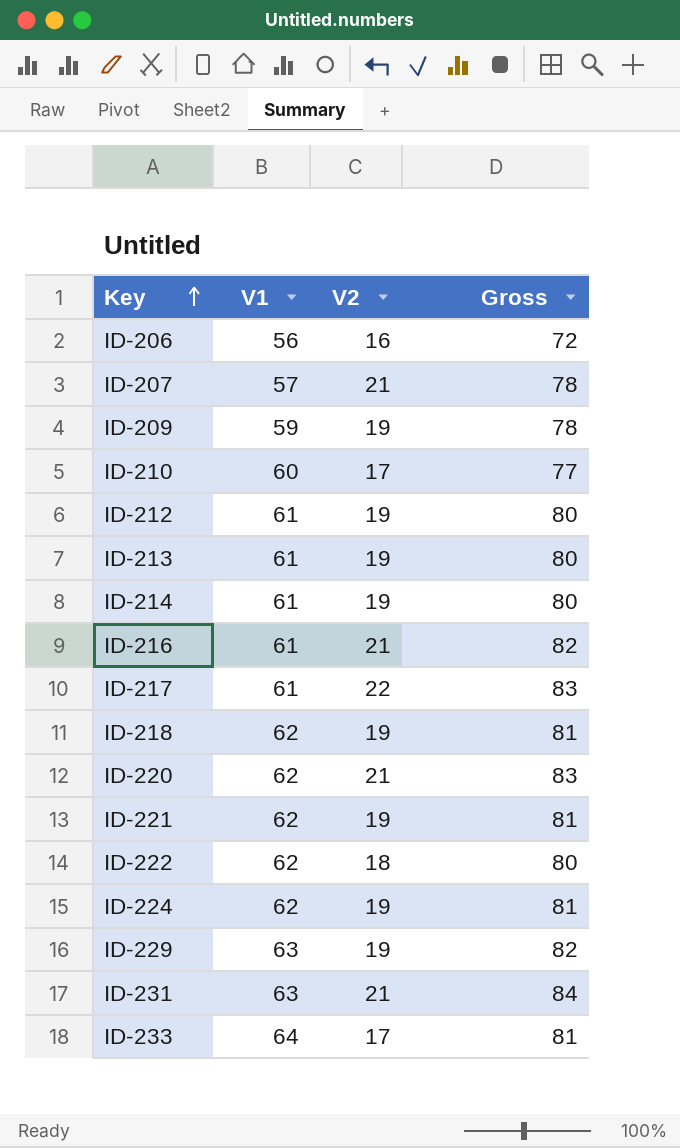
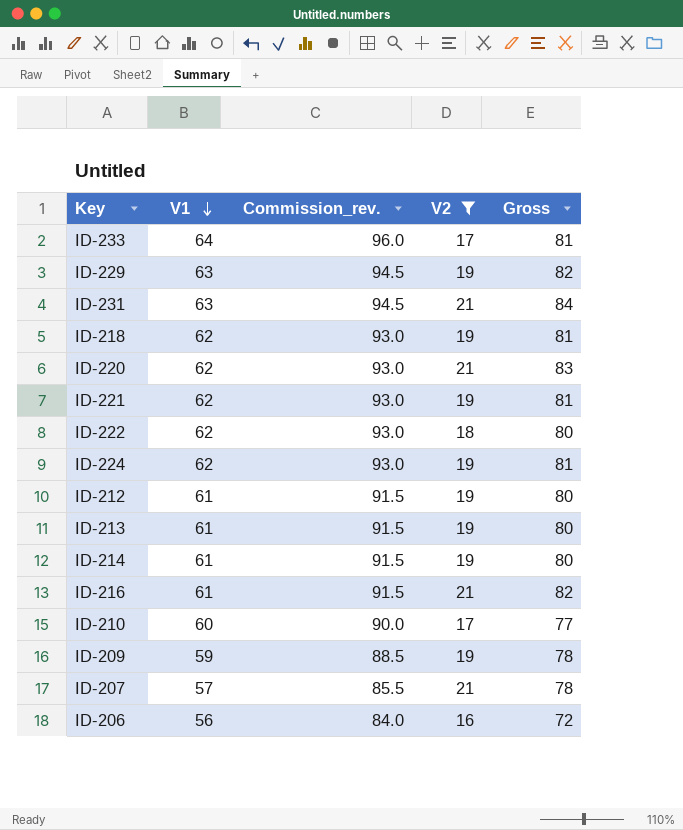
filter: none -> V2 != 22
row order: Key ascending -> V1 descending
column Commission_rev. | formula: none -> [V1] * 1.5

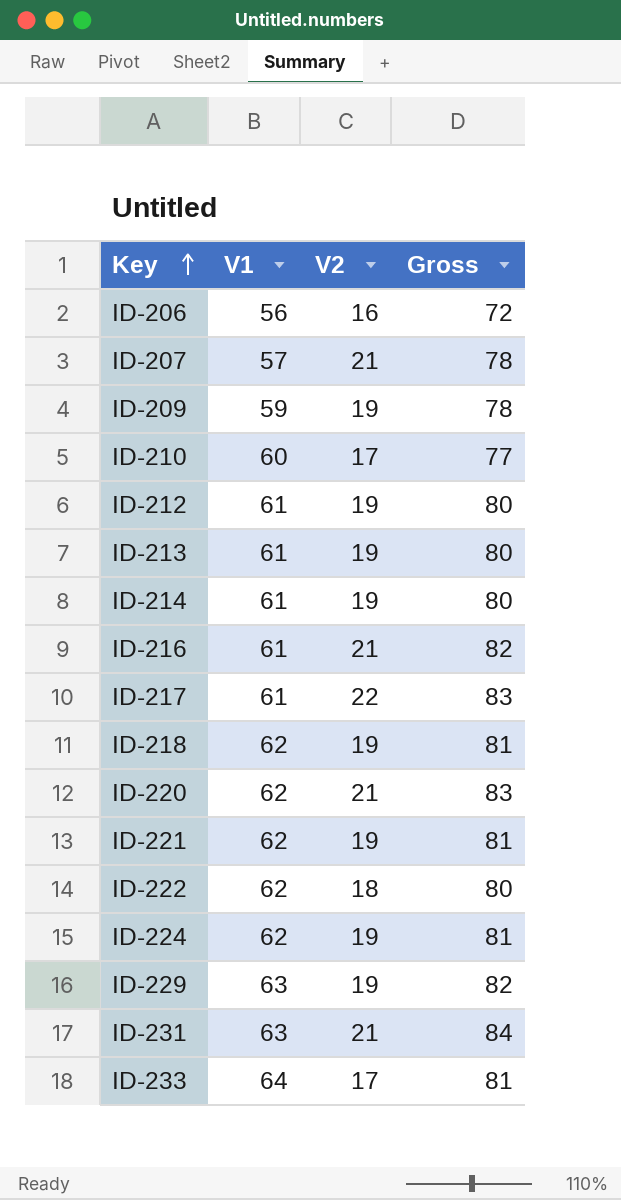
filter: V2 != 22 -> none
row order: V1 descending -> Key ascending
column Commission_rev. | formula: [V1] * 1.5 -> none

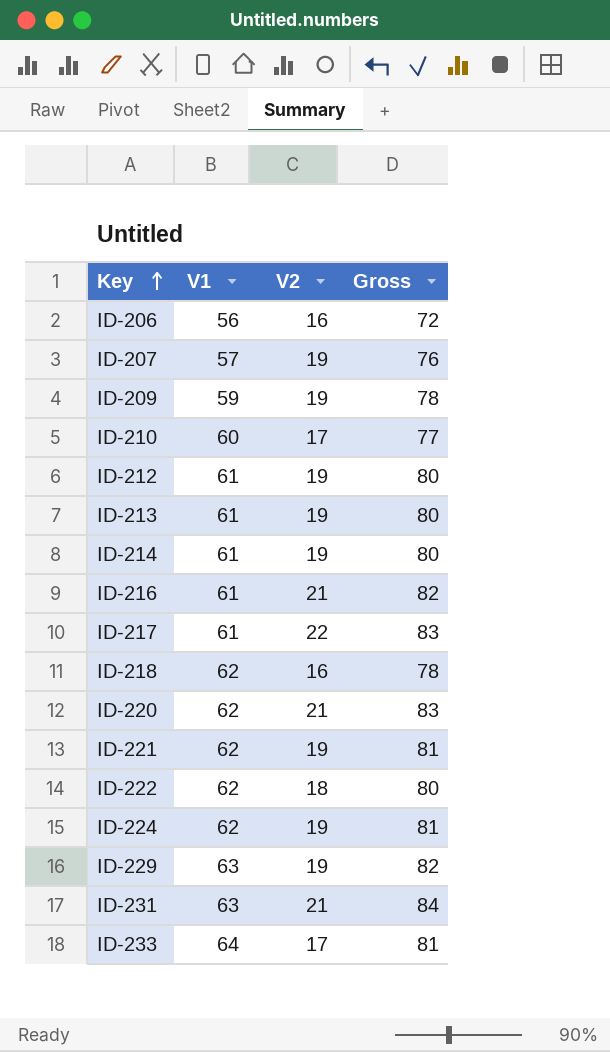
ID-207 | V2: 21 -> 19
ID-207 | Gross: 78 -> 76
ID-218 | V2: 19 -> 16
ID-218 | Gross: 81 -> 78

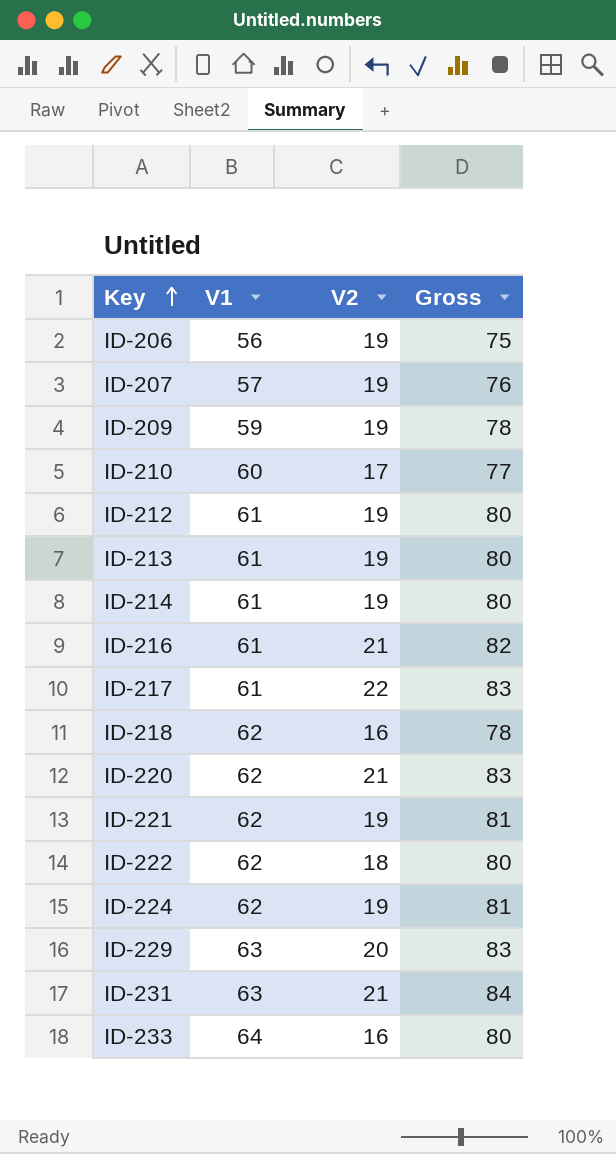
ID-206 | V2: 16 -> 19
ID-206 | Gross: 72 -> 75
ID-229 | V2: 19 -> 20
ID-229 | Gross: 82 -> 83
ID-233 | V2: 17 -> 16
ID-233 | Gross: 81 -> 80

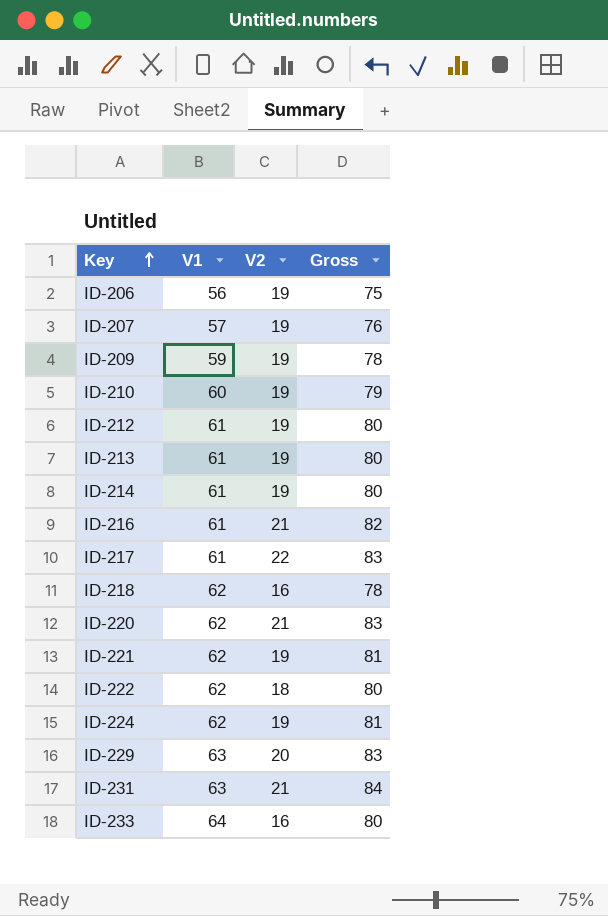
ID-210 | V2: 17 -> 19
ID-210 | Gross: 77 -> 79

